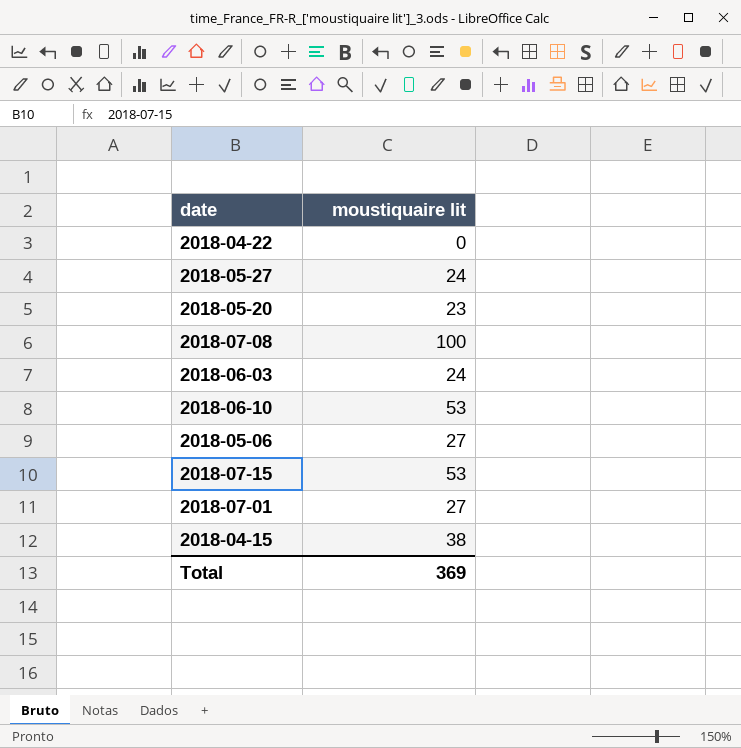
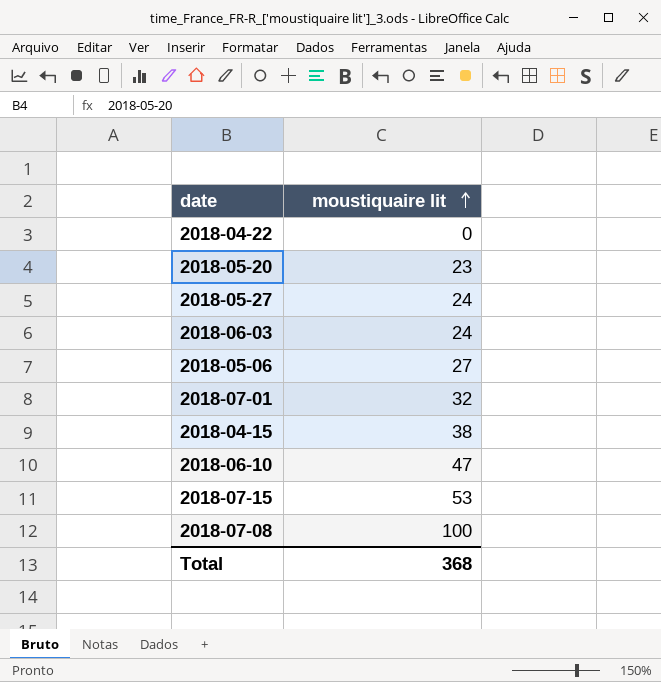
row order: none -> moustiquaire lit ascending
2018-07-01 | moustiquaire lit: 27 -> 32
2018-06-10 | moustiquaire lit: 53 -> 47
Total | moustiquaire lit: 369 -> 368

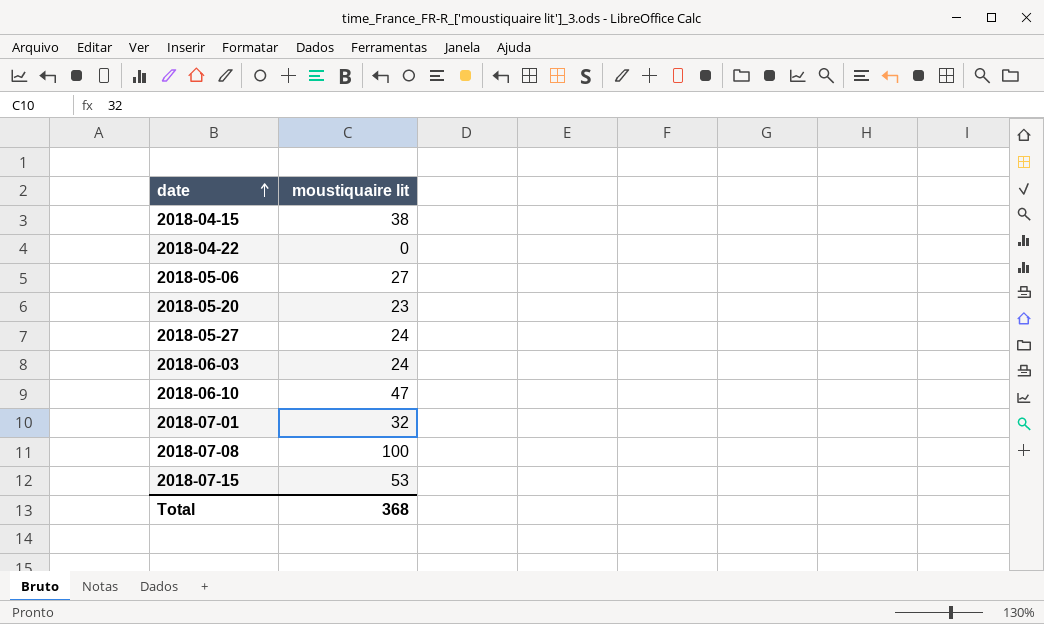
row order: moustiquaire lit ascending -> date ascending

